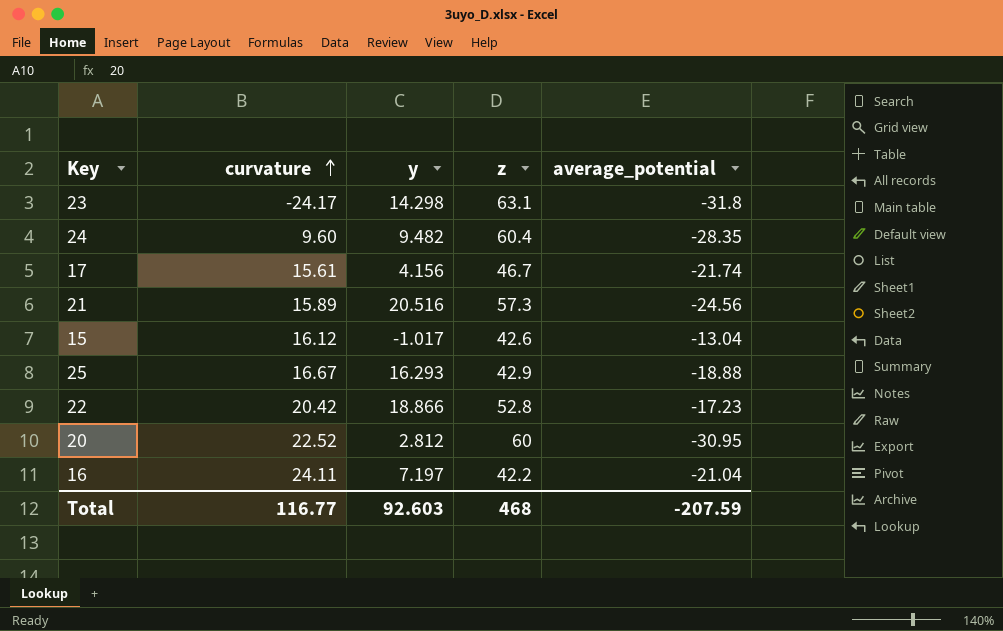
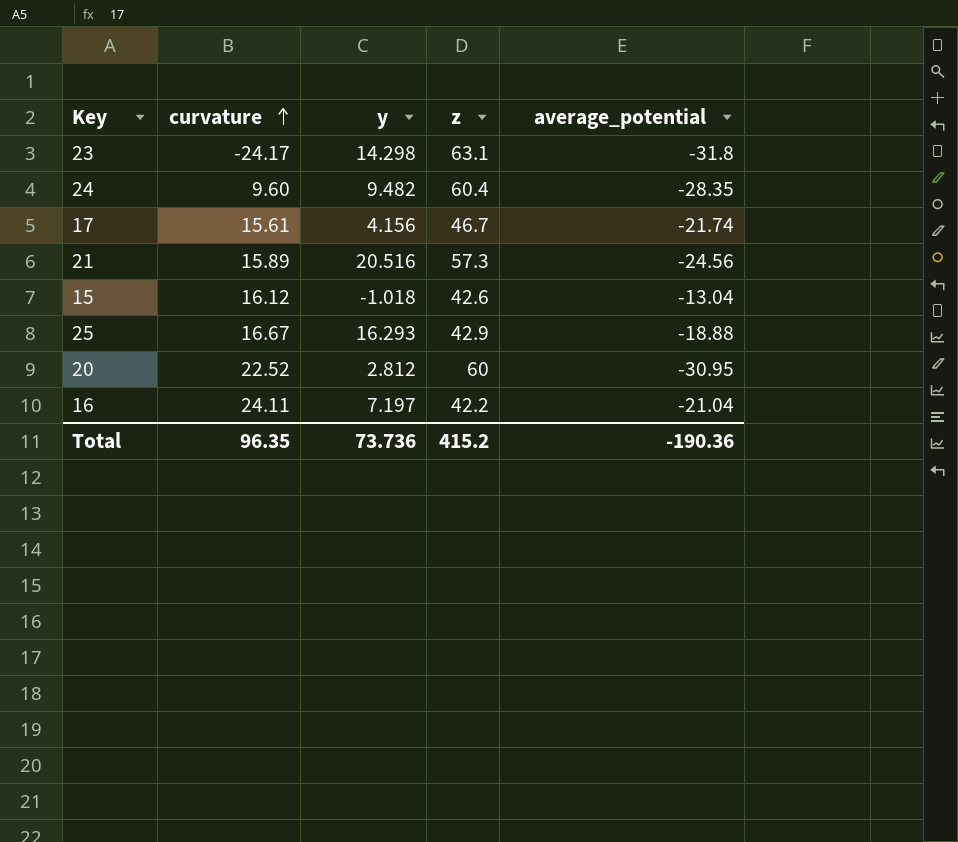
row 22: 20.42 | 18.866 | 52.8 | -17.23 -> none
15 | y: -1.017 -> -1.018
Total | curvature: 116.77 -> 96.35
Total | y: 92.603 -> 73.736
Total | z: 468 -> 415.2
Total | average_potential: -207.59 -> -190.36

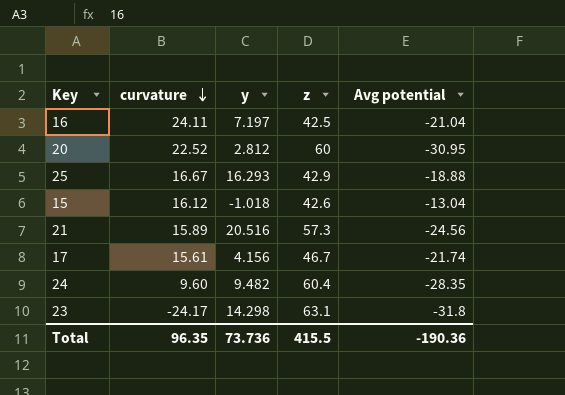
row order: curvature ascending -> curvature descending
column name: average_potential -> Avg potential
16 | z: 42.2 -> 42.5
Total | z: 415.2 -> 415.5

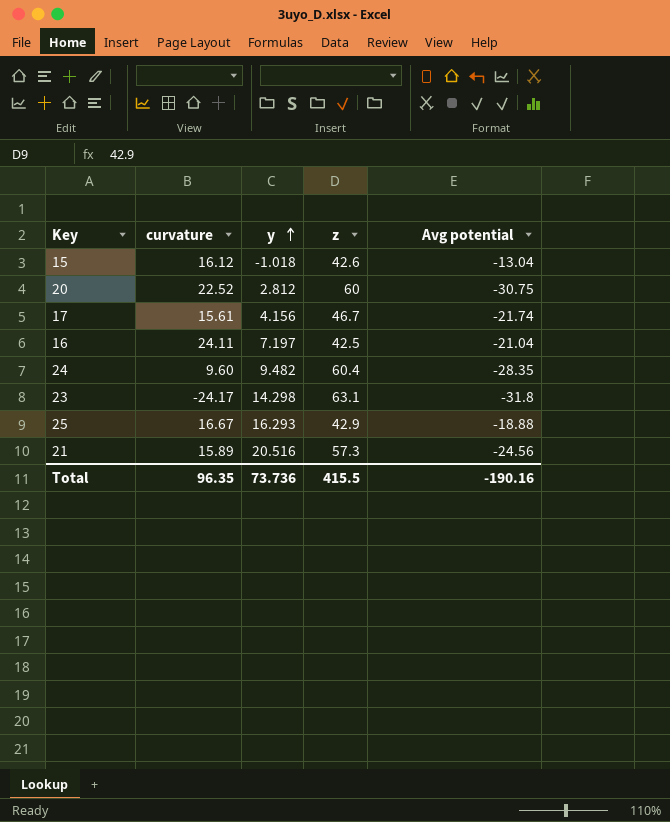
row order: curvature descending -> y ascending
20 | Avg potential: -30.95 -> -30.75
Total | Avg potential: -190.36 -> -190.16

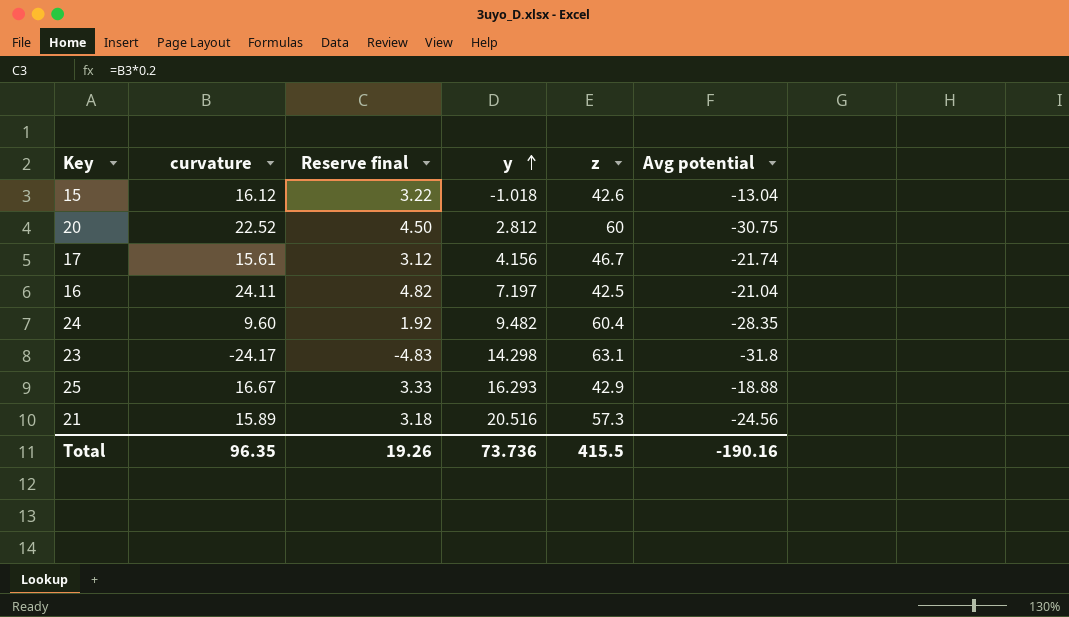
column Reserve final | formula: none -> [curvature] * 0.2

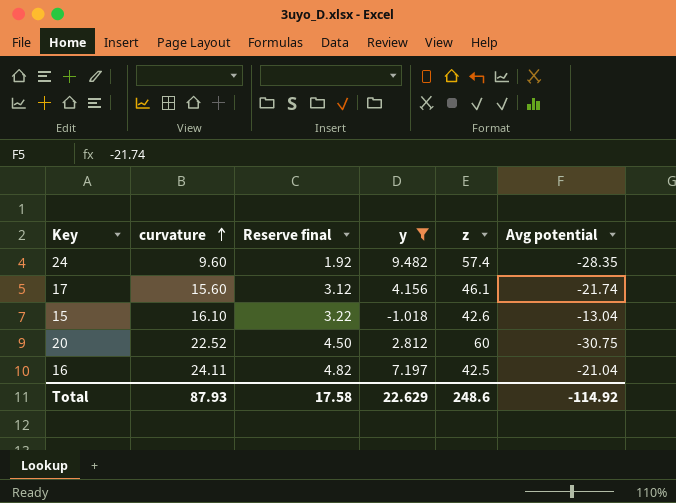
filter: none -> y <= 9.482
row order: y ascending -> curvature ascending
24 | z: 60.4 -> 57.4
17 | curvature: 15.61 -> 15.60
17 | z: 46.7 -> 46.1
15 | curvature: 16.12 -> 16.10
Total | curvature: 96.35 -> 87.93
Total | Reserve final: 19.26 -> 17.58
Total | y: 73.736 -> 22.629
Total | z: 415.5 -> 248.6
Total | Avg potential: -190.16 -> -114.92

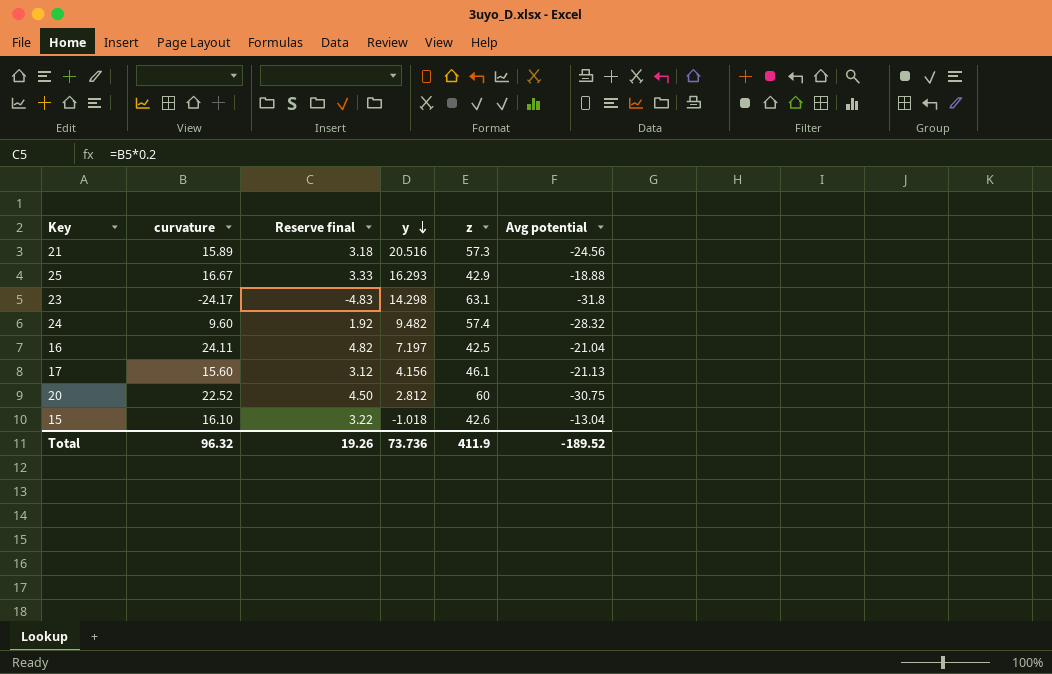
filter: y <= 9.482 -> none
row order: curvature ascending -> y descending
24 | Avg potential: -28.35 -> -28.32
17 | Avg potential: -21.74 -> -21.13
Total | curvature: 87.93 -> 96.32
Total | Reserve final: 17.58 -> 19.26
Total | y: 22.629 -> 73.736
Total | z: 248.6 -> 411.9
Total | Avg potential: -114.92 -> -189.52

